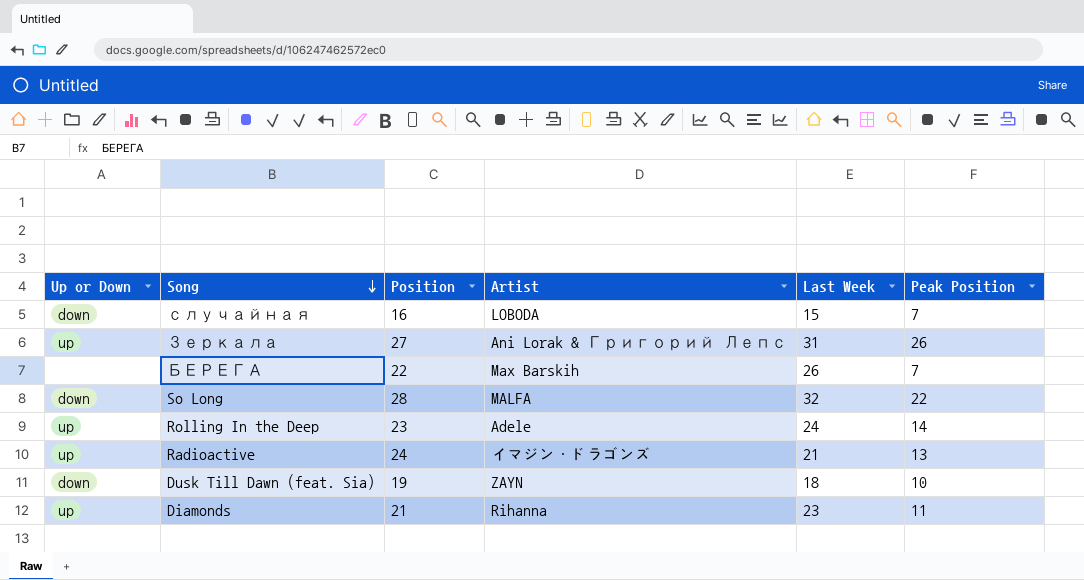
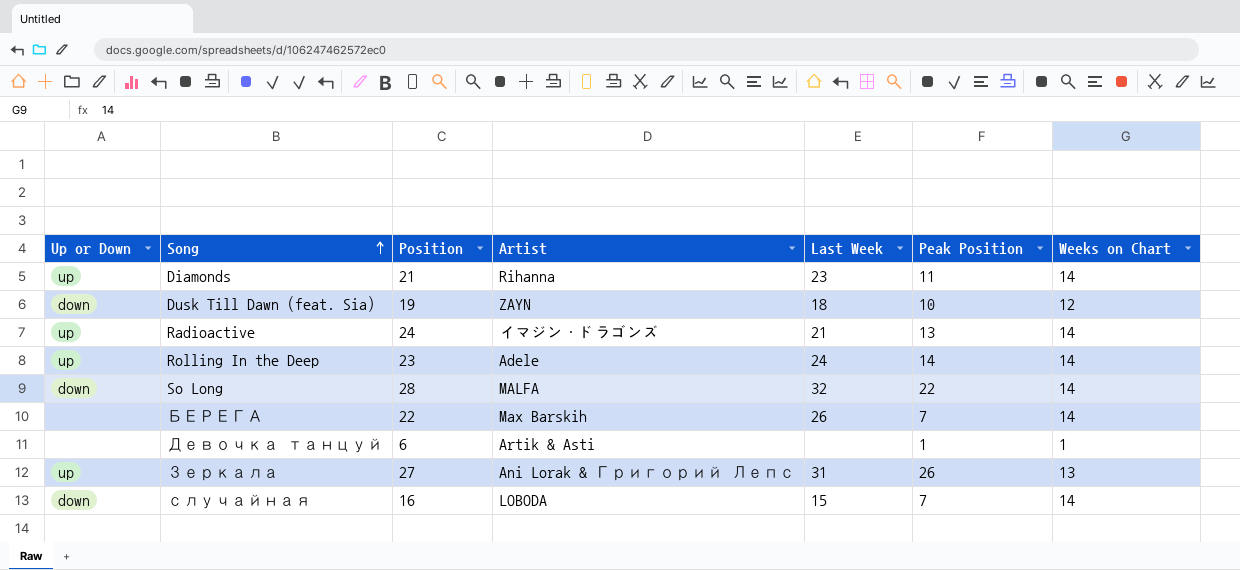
row order: Song descending -> Song ascending
column Weeks on Chart | position: none -> 7
row Девочка танцуй: none -> none | 6 | Artik & Asti | none | 1 | 1

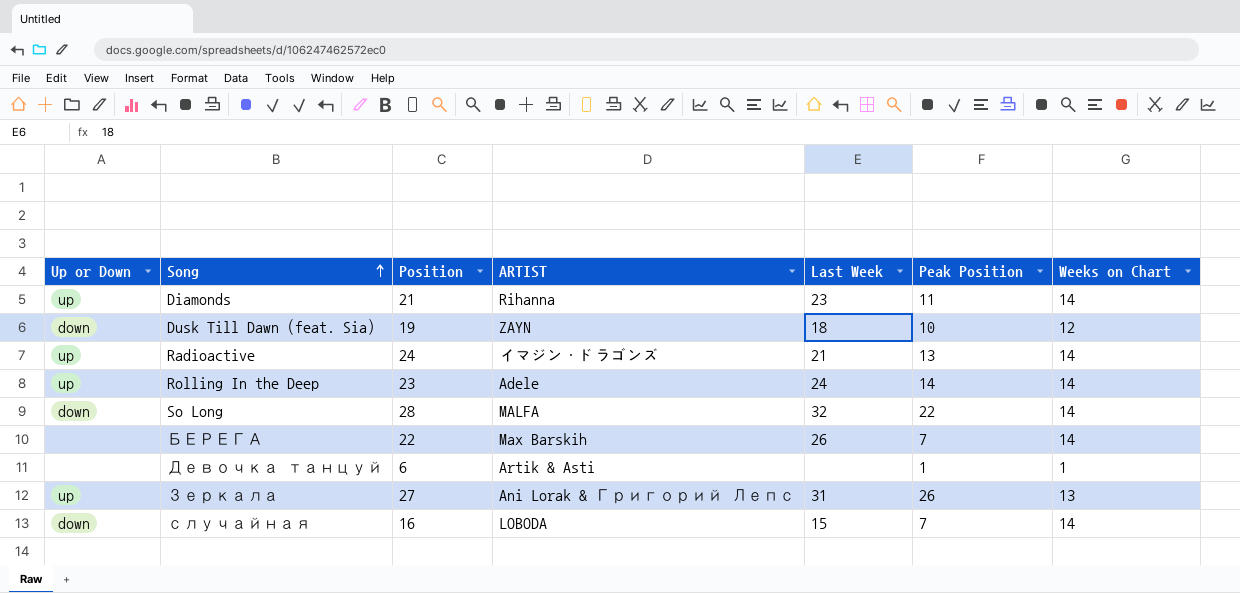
column name: Artist -> ARTIST

